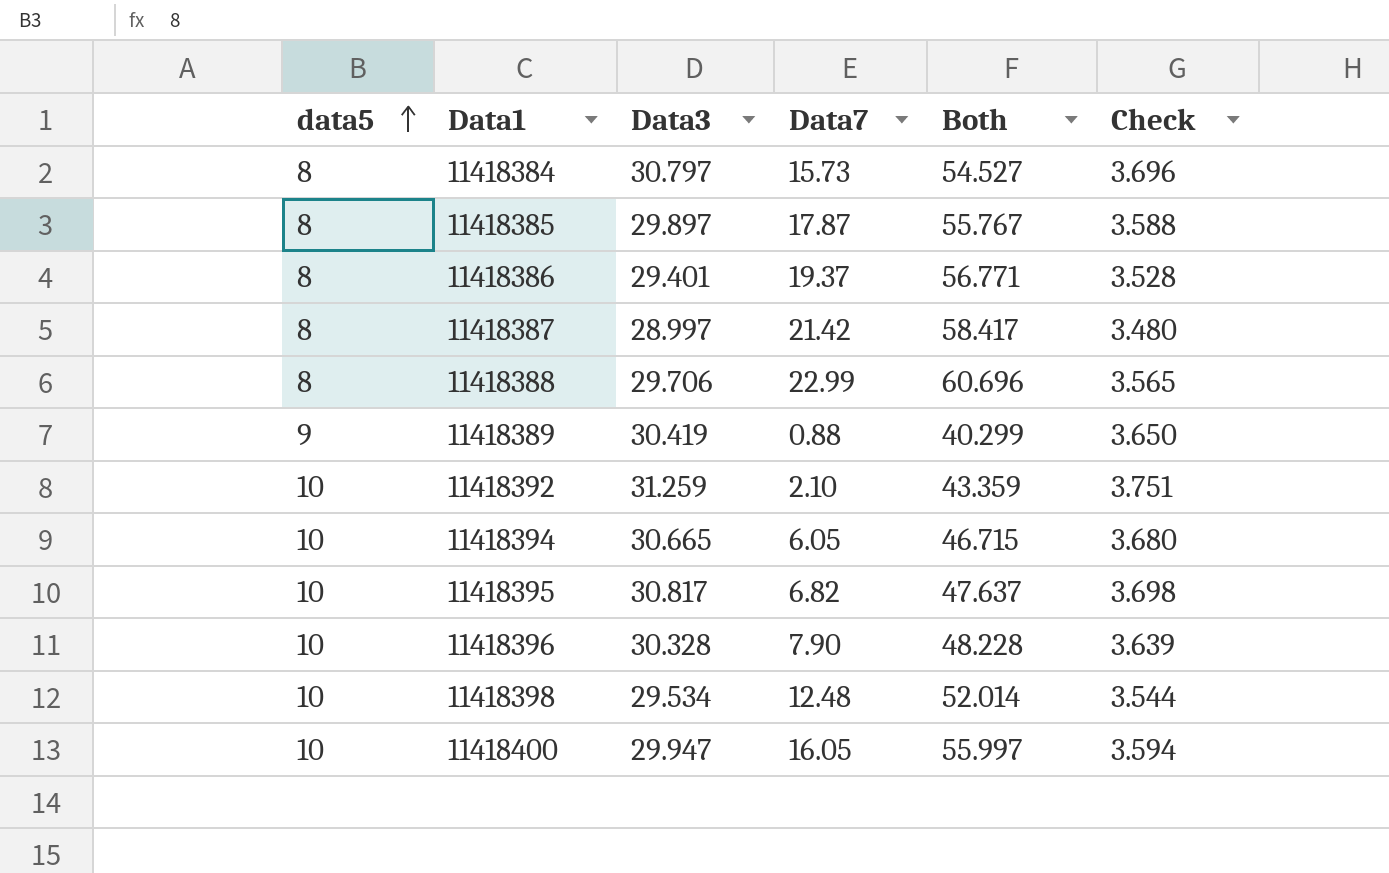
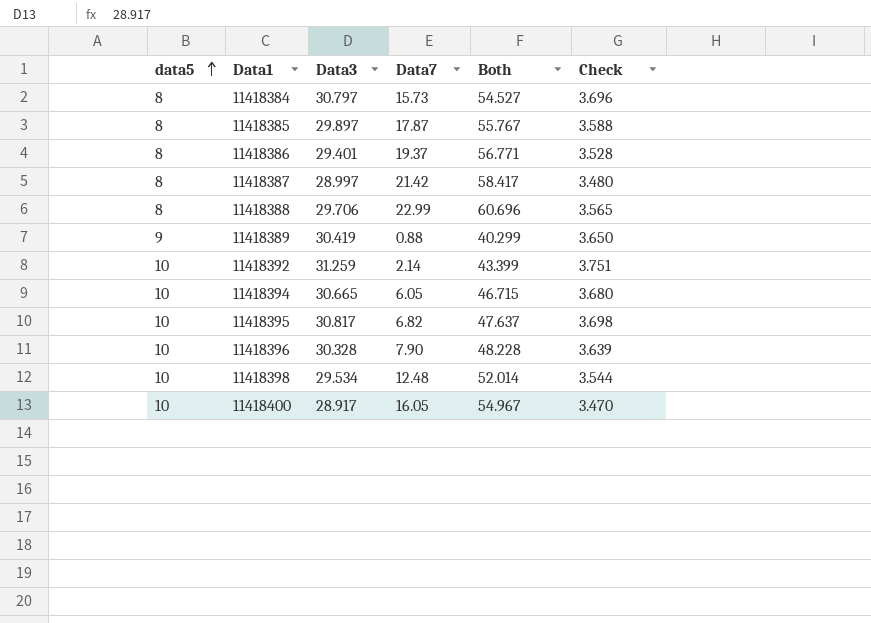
11418392 | Data7: 2.10 -> 2.14
11418392 | Both: 43.359 -> 43.399
11418400 | Data3: 29.947 -> 28.917
11418400 | Both: 55.997 -> 54.967
11418400 | Check: 3.594 -> 3.470

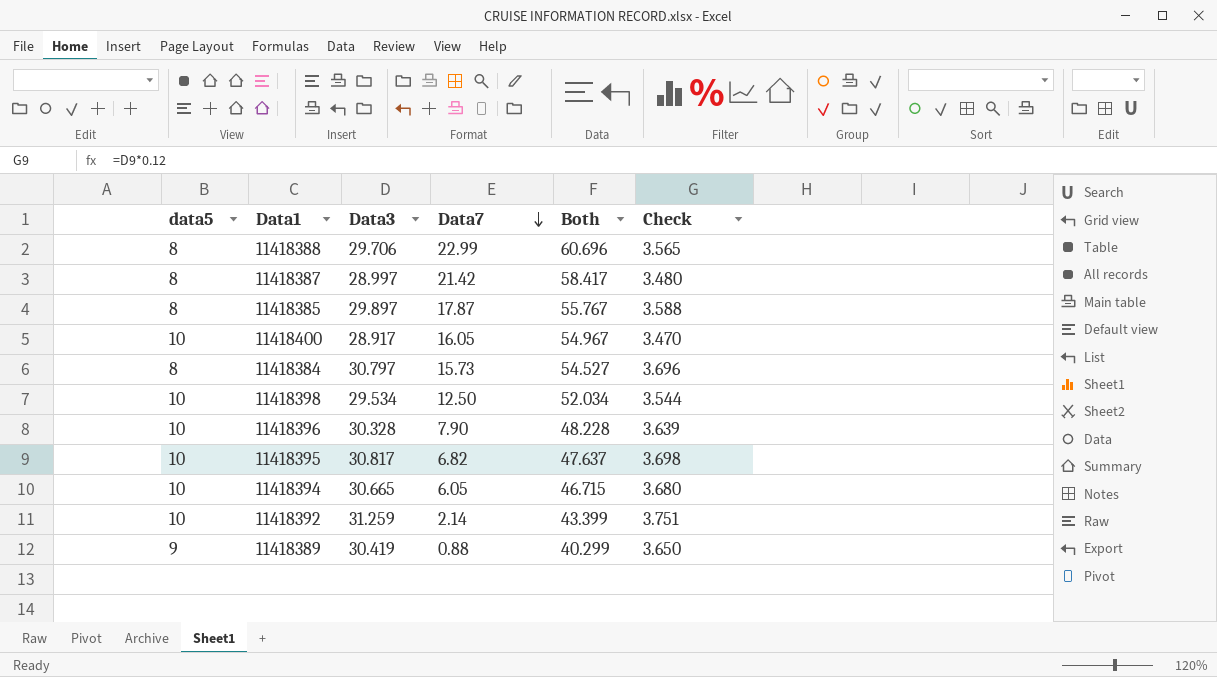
row order: data5 ascending -> Data7 descending
row 11418386: 8 | 29.401 | 19.37 | 56.771 | 3.528 -> none
11418398 | Data7: 12.48 -> 12.50
11418398 | Both: 52.014 -> 52.034

